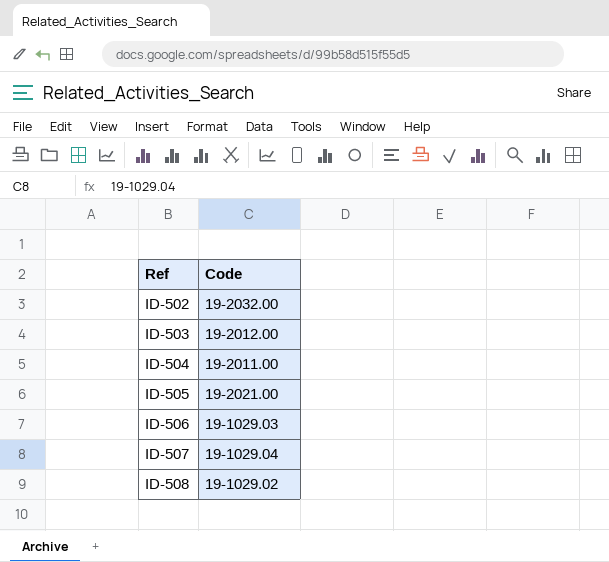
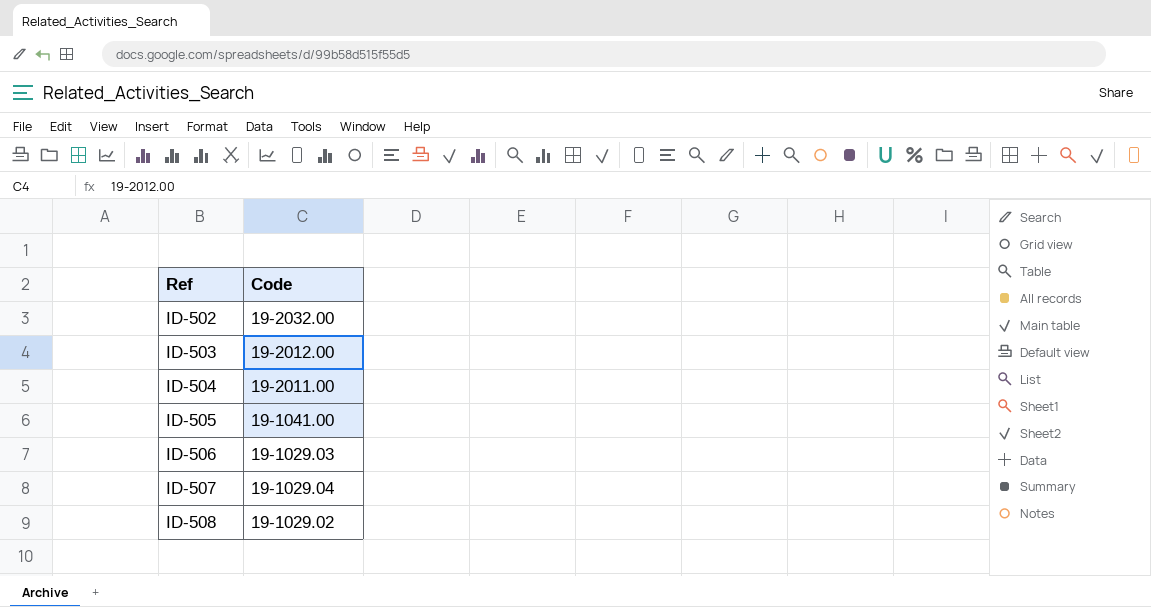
ID-505 | Code: 19-2021.00 -> 19-1041.00

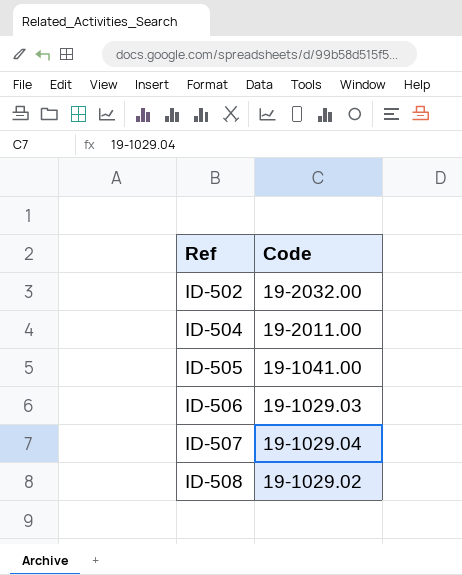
row ID-503: 19-2012.00 -> none

